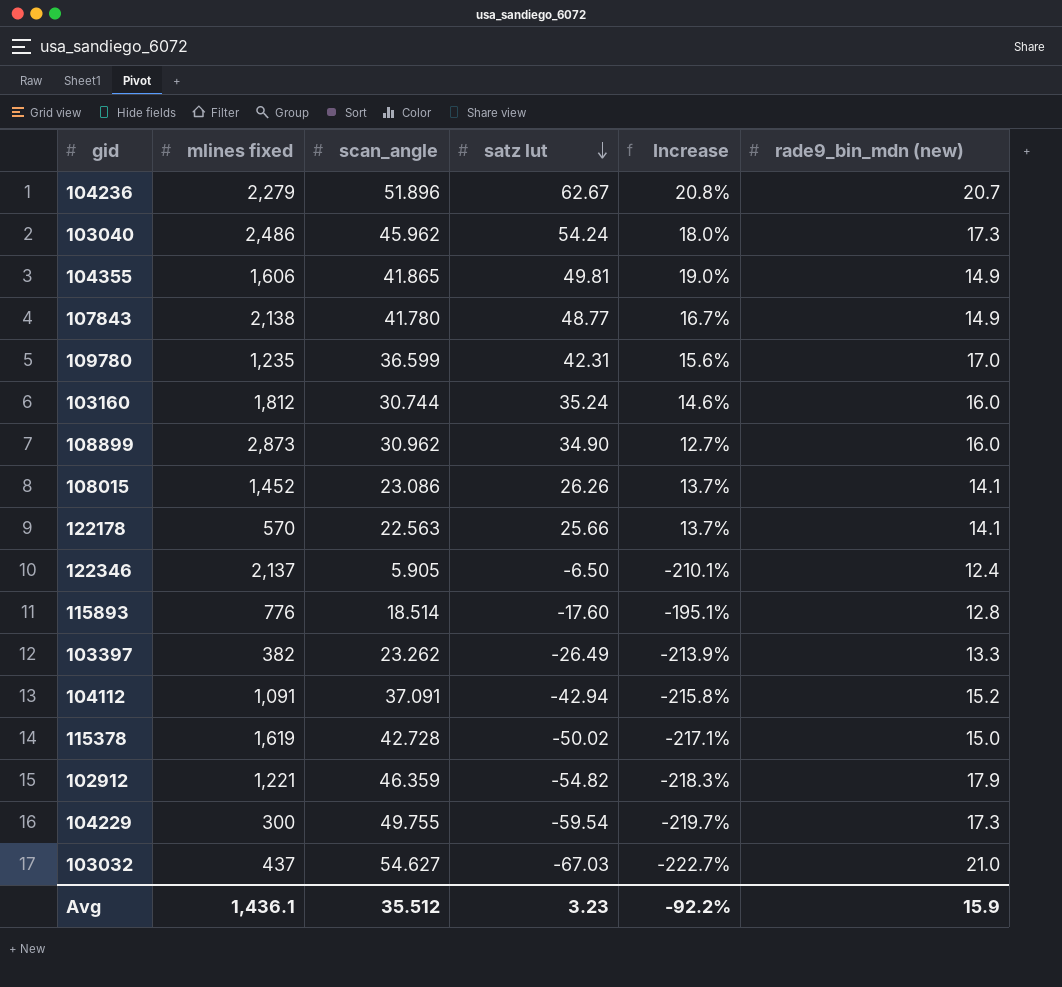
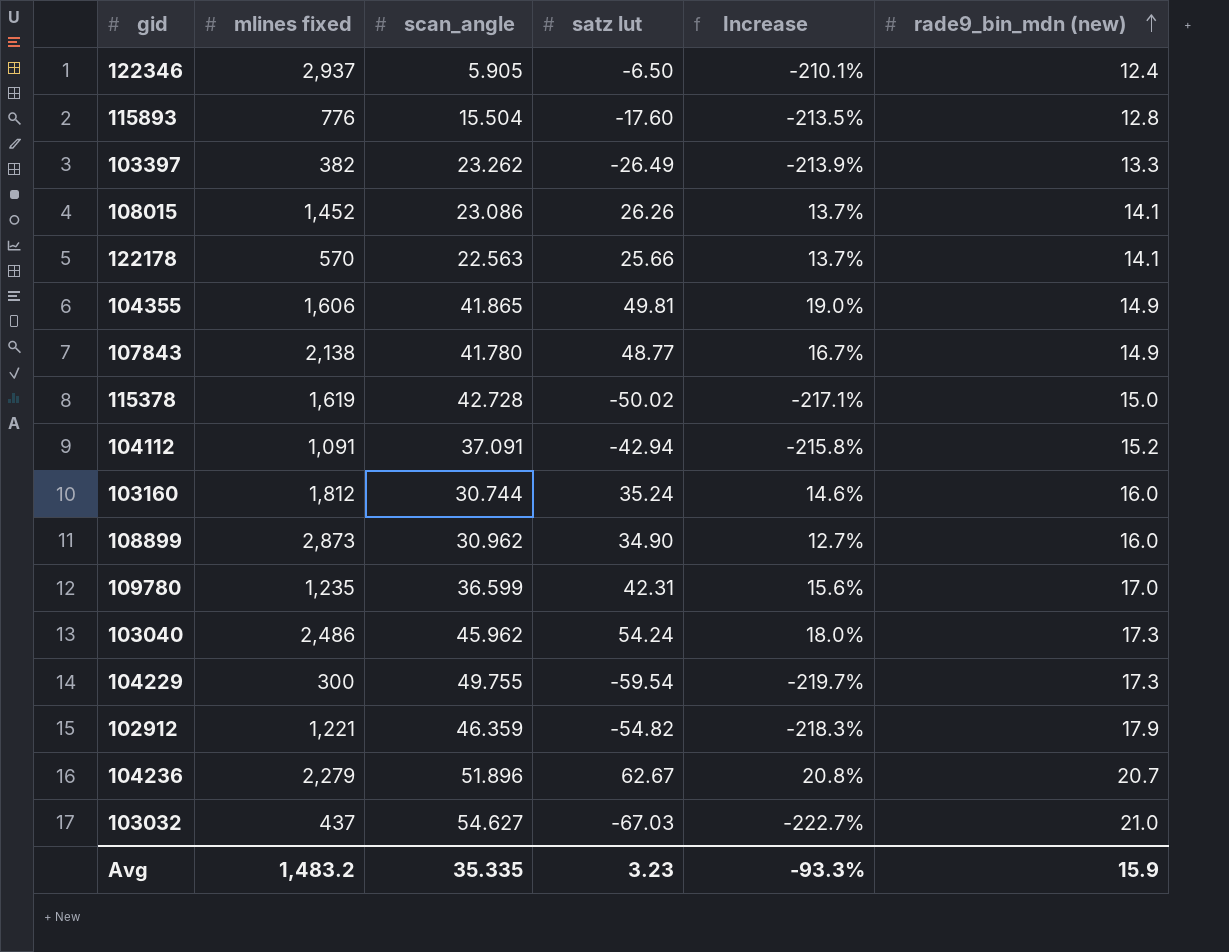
row order: satz lut descending -> rade9_bin_mdn (new) ascending
122346 | mlines fixed: 2,137 -> 2,937
115893 | scan_angle: 18.514 -> 15.504
115893 | Increase: -195.1% -> -213.5%
Avg | mlines fixed: 1,436.1 -> 1,483.2
Avg | scan_angle: 35.512 -> 35.335
Avg | Increase: -92.2% -> -93.3%

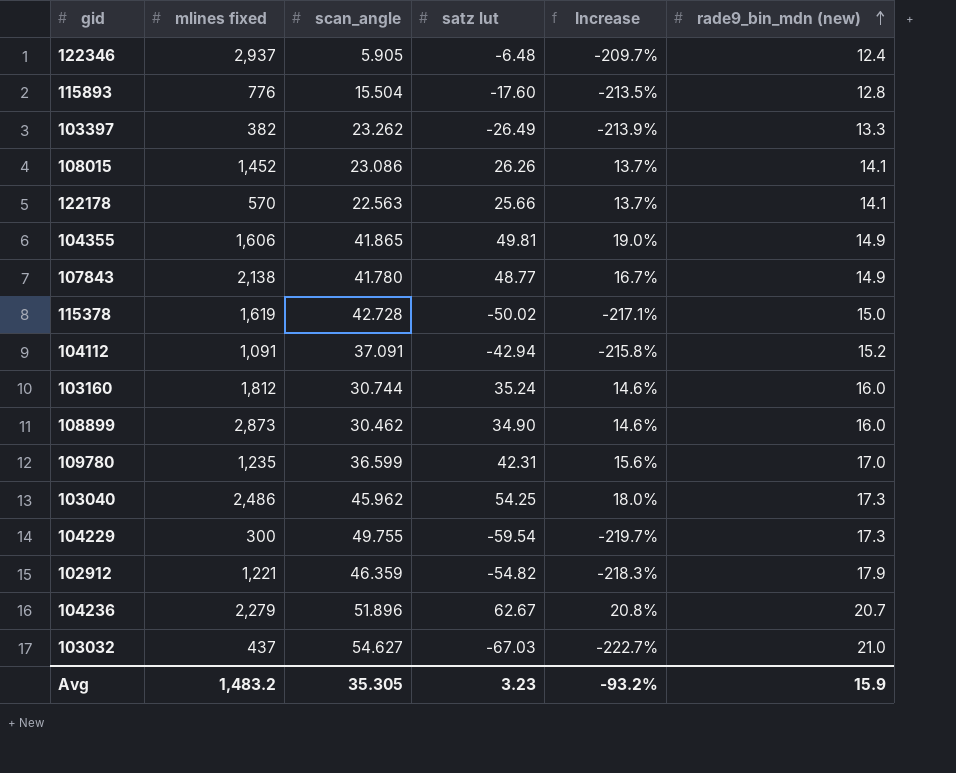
122346 | satz lut: -6.50 -> -6.48
122346 | Increase: -210.1% -> -209.7%
108899 | scan_angle: 30.962 -> 30.462
108899 | Increase: 12.7% -> 14.6%
103040 | satz lut: 54.24 -> 54.25
Avg | scan_angle: 35.335 -> 35.305
Avg | Increase: -93.3% -> -93.2%

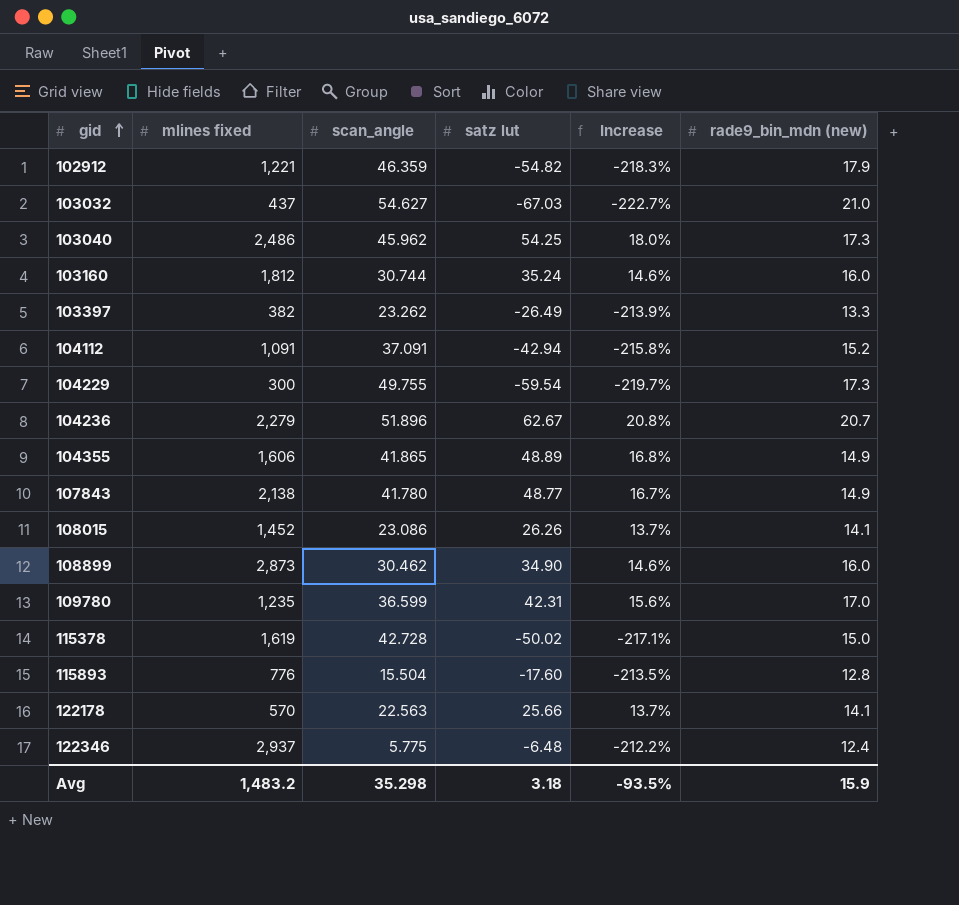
row order: rade9_bin_mdn (new) ascending -> gid ascending
104355 | satz lut: 49.81 -> 48.89
104355 | Increase: 19.0% -> 16.8%
122346 | scan_angle: 5.905 -> 5.775
122346 | Increase: -209.7% -> -212.2%
Avg | scan_angle: 35.305 -> 35.298
Avg | satz lut: 3.23 -> 3.18
Avg | Increase: -93.2% -> -93.5%

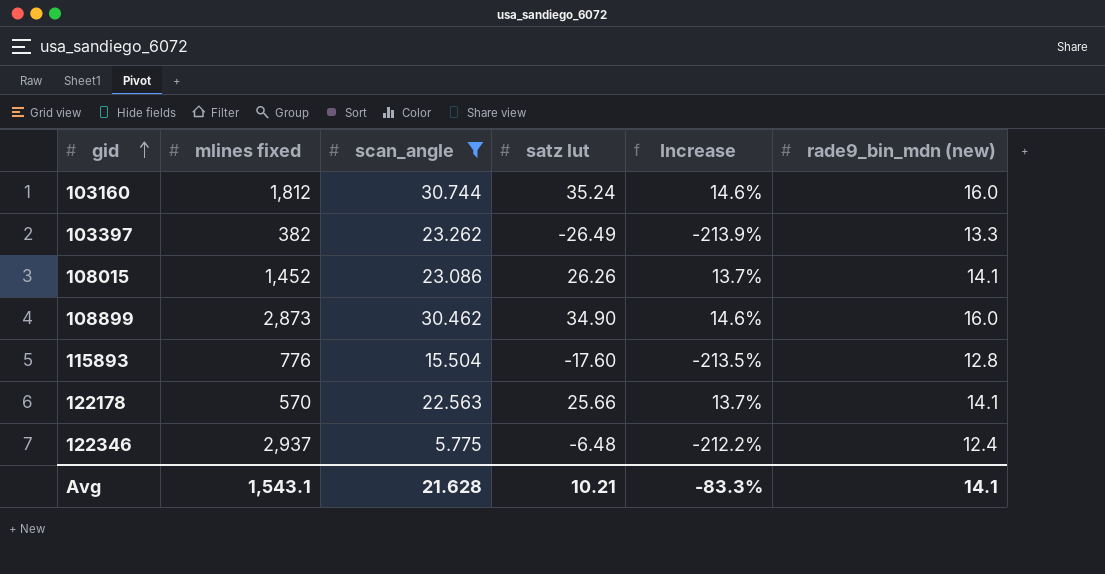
filter: none -> scan_angle <= 30.744
Avg | mlines fixed: 1,483.2 -> 1,543.1
Avg | scan_angle: 35.298 -> 21.628
Avg | satz lut: 3.18 -> 10.21
Avg | Increase: -93.5% -> -83.3%
Avg | rade9_bin_mdn (new): 15.9 -> 14.1

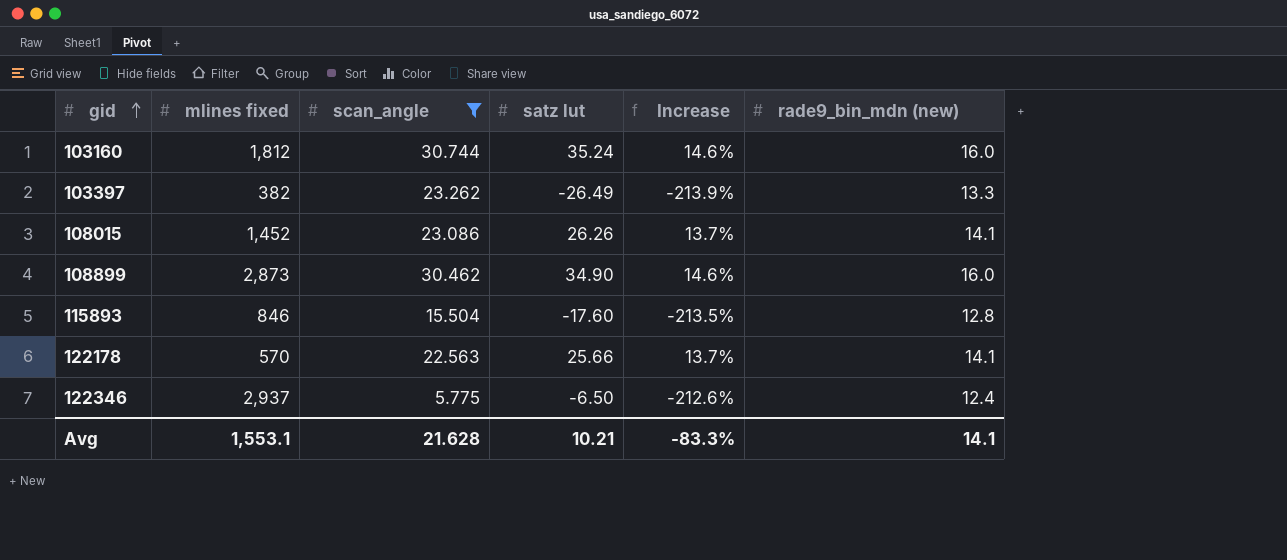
115893 | mlines fixed: 776 -> 846
122346 | satz lut: -6.48 -> -6.50
122346 | Increase: -212.2% -> -212.6%
Avg | mlines fixed: 1,543.1 -> 1,553.1

